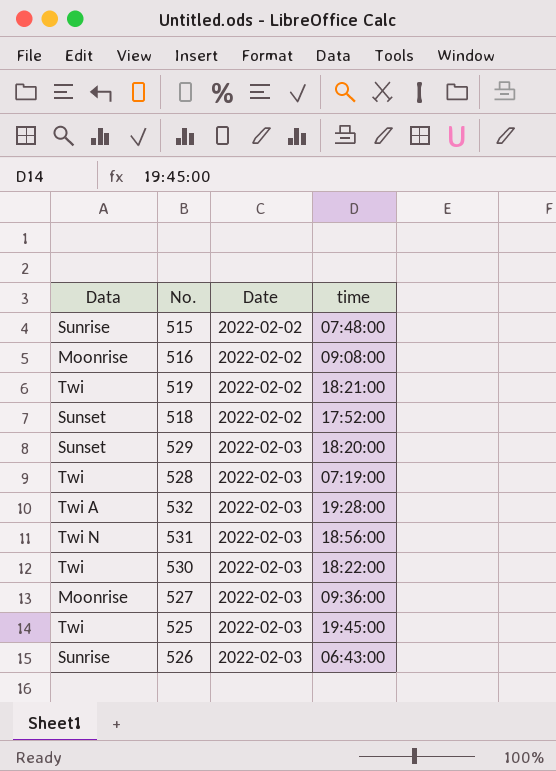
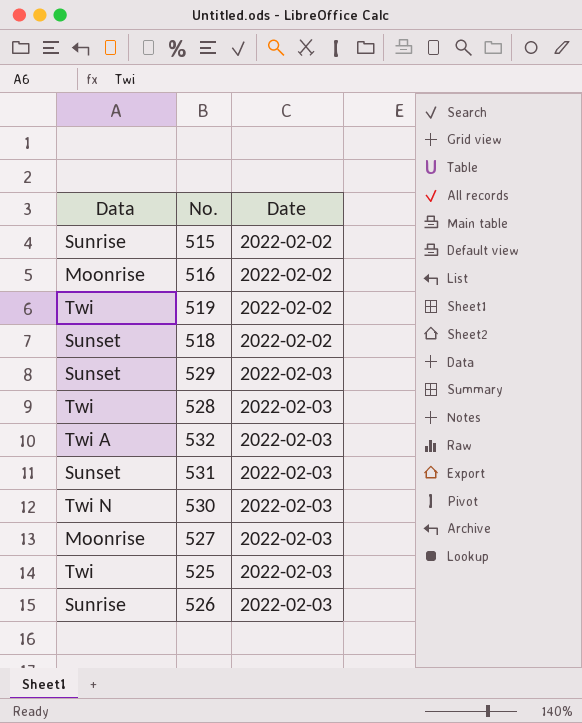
column time | position: 4 -> none
531 | Data: Twi N -> Sunset
530 | Data: Twi -> Twi N

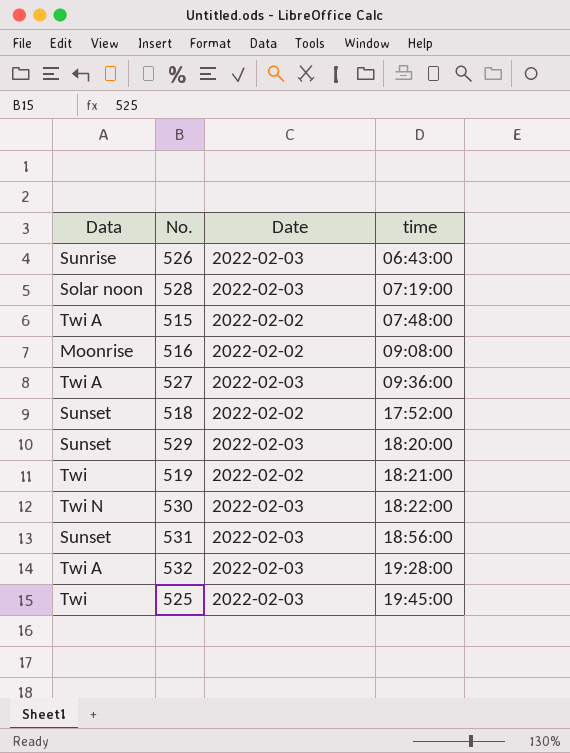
row order: Date ascending -> time ascending
column time | position: none -> 4
528 | Data: Twi -> Solar noon
515 | Data: Sunrise -> Twi A
527 | Data: Moonrise -> Twi A

